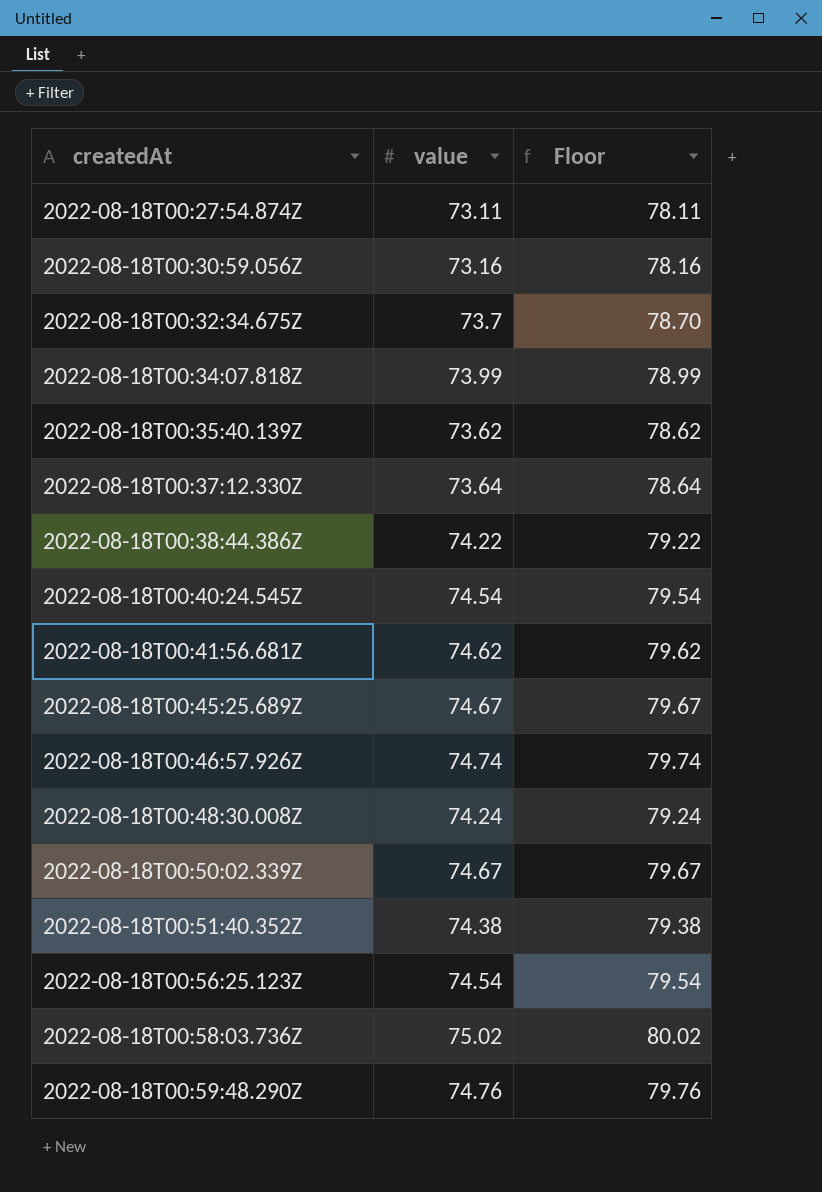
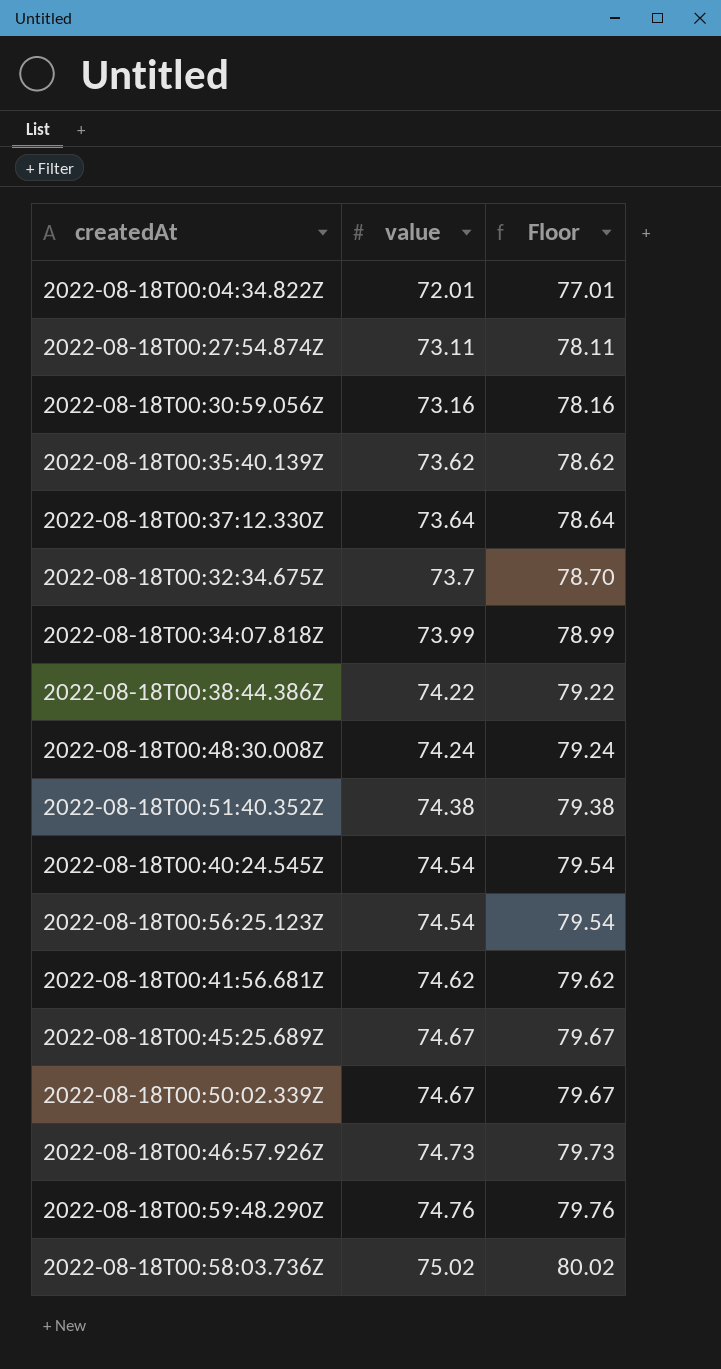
row order: createdAt ascending -> value ascending
row 2022-08-18T00:04:34.822Z: none -> 72.01 | 77.01
2022-08-18T00:46:57.926Z | value: 74.74 -> 74.73
2022-08-18T00:46:57.926Z | Floor: 79.74 -> 79.73

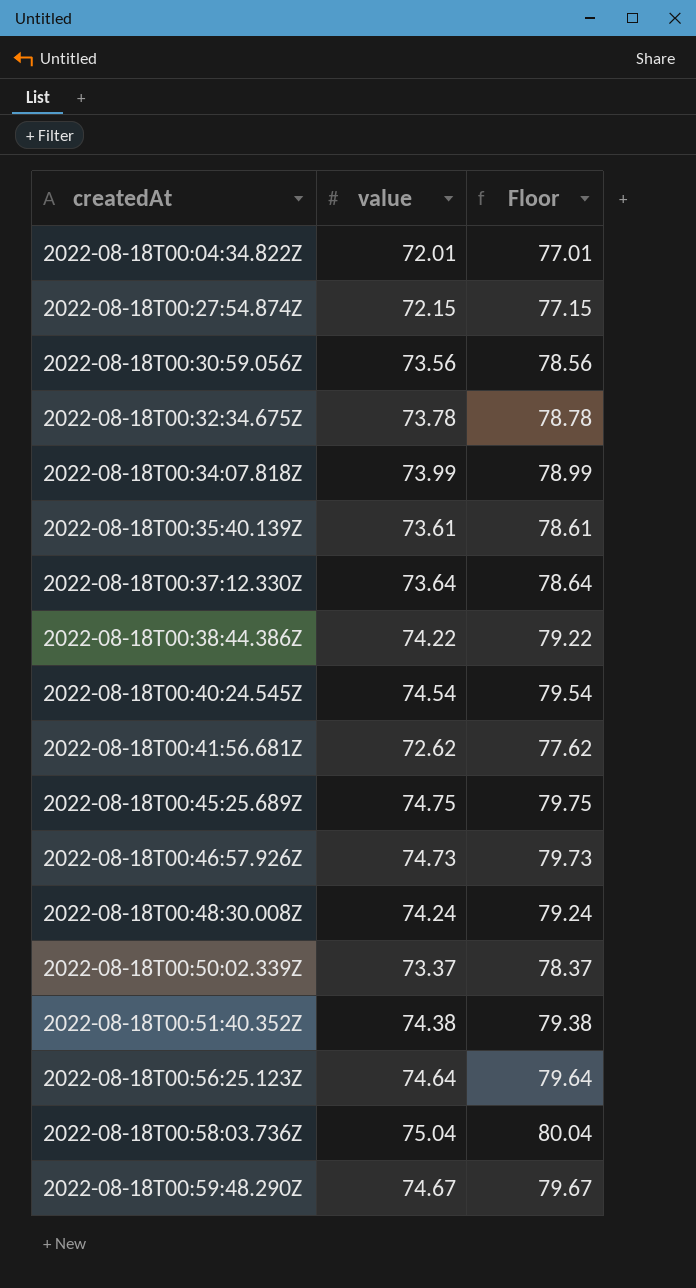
row order: value ascending -> createdAt ascending
2022-08-18T00:27:54.874Z | value: 73.11 -> 72.15
2022-08-18T00:27:54.874Z | Floor: 78.11 -> 77.15
2022-08-18T00:30:59.056Z | value: 73.16 -> 73.56
2022-08-18T00:30:59.056Z | Floor: 78.16 -> 78.56
2022-08-18T00:32:34.675Z | value: 73.7 -> 73.78
2022-08-18T00:32:34.675Z | Floor: 78.70 -> 78.78
2022-08-18T00:35:40.139Z | value: 73.62 -> 73.61
2022-08-18T00:35:40.139Z | Floor: 78.62 -> 78.61
2022-08-18T00:41:56.681Z | value: 74.62 -> 72.62
2022-08-18T00:41:56.681Z | Floor: 79.62 -> 77.62
2022-08-18T00:45:25.689Z | value: 74.67 -> 74.75
2022-08-18T00:45:25.689Z | Floor: 79.67 -> 79.75
2022-08-18T00:50:02.339Z | value: 74.67 -> 73.37
2022-08-18T00:50:02.339Z | Floor: 79.67 -> 78.37
2022-08-18T00:56:25.123Z | value: 74.54 -> 74.64
2022-08-18T00:56:25.123Z | Floor: 79.54 -> 79.64
2022-08-18T00:58:03.736Z | value: 75.02 -> 75.04
2022-08-18T00:58:03.736Z | Floor: 80.02 -> 80.04
2022-08-18T00:59:48.290Z | value: 74.76 -> 74.67
2022-08-18T00:59:48.290Z | Floor: 79.76 -> 79.67

